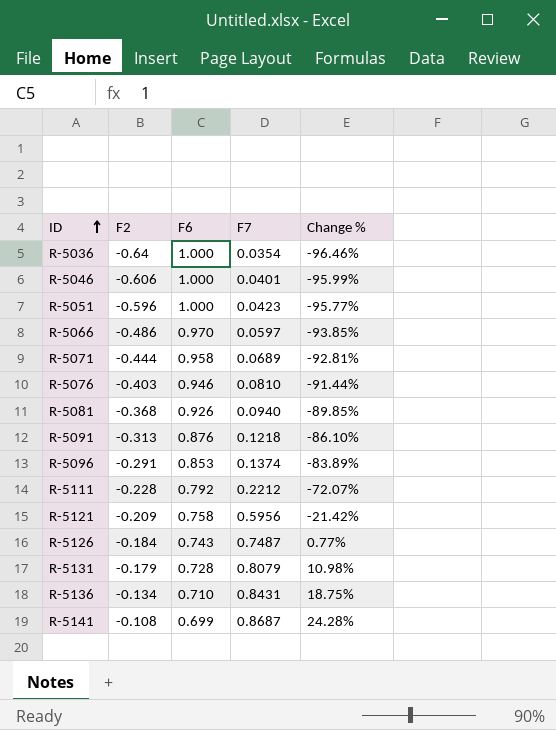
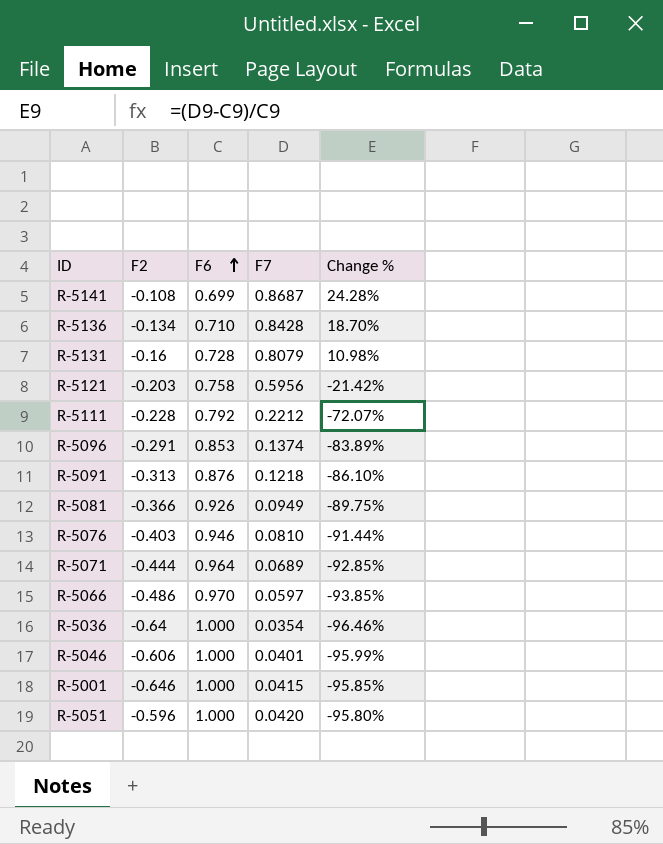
row order: ID ascending -> F6 ascending
row R-5126: -0.184 | 0.743 | 0.7487 | 0.77% -> none
R-5136 | F7: 0.8431 -> 0.8428
R-5136 | Change %: 18.75% -> 18.70%
R-5131 | F2: -0.179 -> -0.16
R-5121 | F2: -0.209 -> -0.203
R-5081 | F2: -0.368 -> -0.366
R-5081 | F7: 0.0940 -> 0.0949
R-5081 | Change %: -89.85% -> -89.75%
R-5071 | F6: 0.958 -> 0.964
R-5071 | Change %: -92.81% -> -92.85%
row R-5001: none -> -0.646 | 1.000 | 0.0415 | -95.85%
R-5051 | F7: 0.0423 -> 0.0420
R-5051 | Change %: -95.77% -> -95.80%

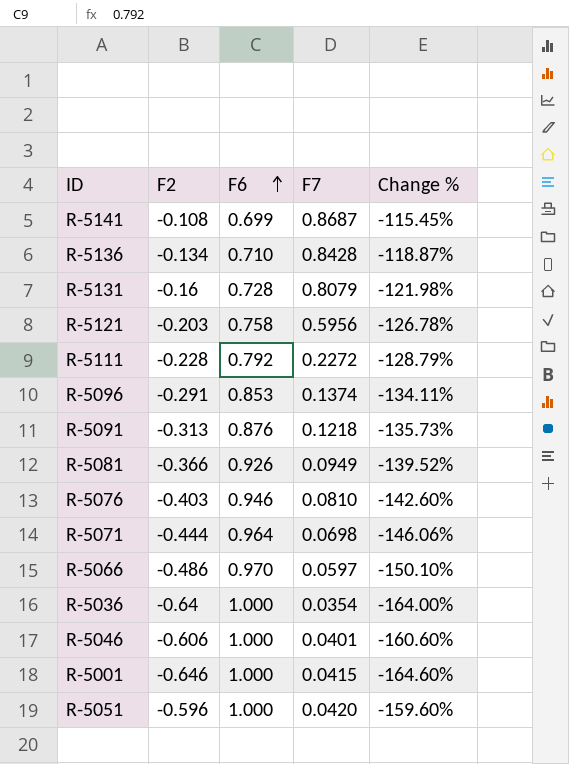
column Change % | formula: ([F7] - [F6]) / [F6] -> ([F2] - [F6]) / [F6]
R-5111 | F7: 0.2212 -> 0.2272
R-5071 | F7: 0.0689 -> 0.0698

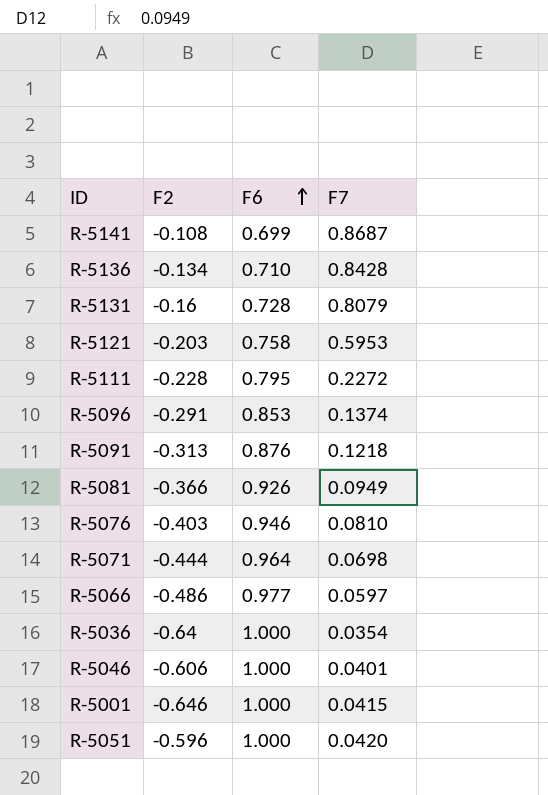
column Change % | formula: ([F2] - [F6]) / [F6] -> none
R-5121 | F7: 0.5956 -> 0.5953
R-5111 | F6: 0.792 -> 0.795
R-5066 | F6: 0.970 -> 0.977

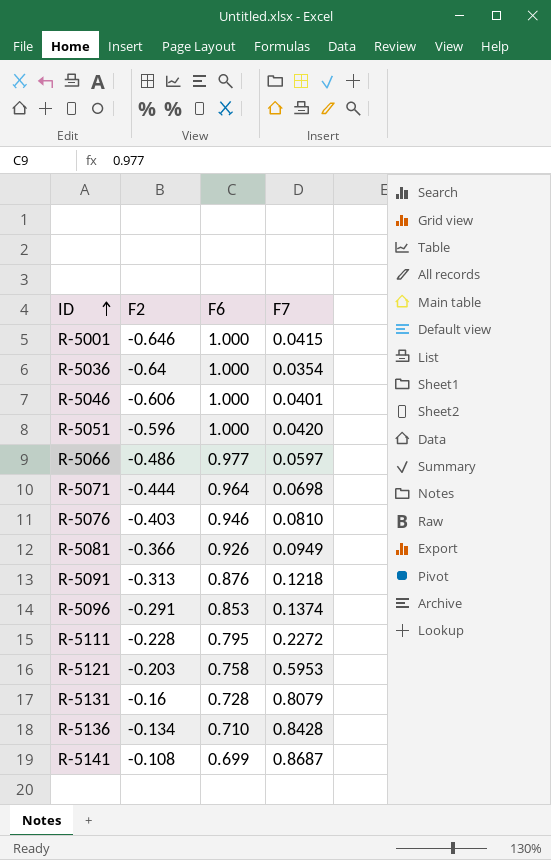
row order: F6 ascending -> ID ascending

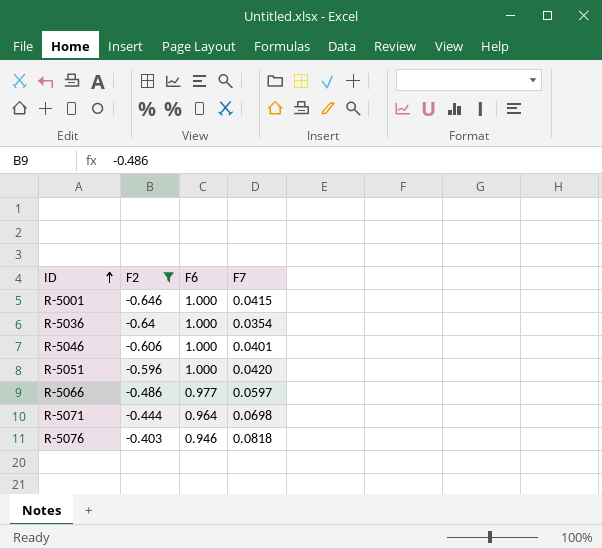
filter: none -> F2 <= -0.403
R-5076 | F7: 0.0810 -> 0.0818

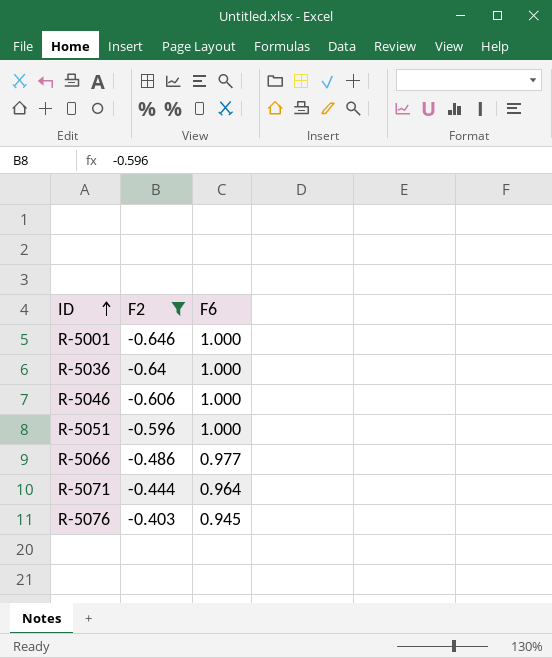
column F7 | position: 4 -> none
R-5076 | F6: 0.946 -> 0.945

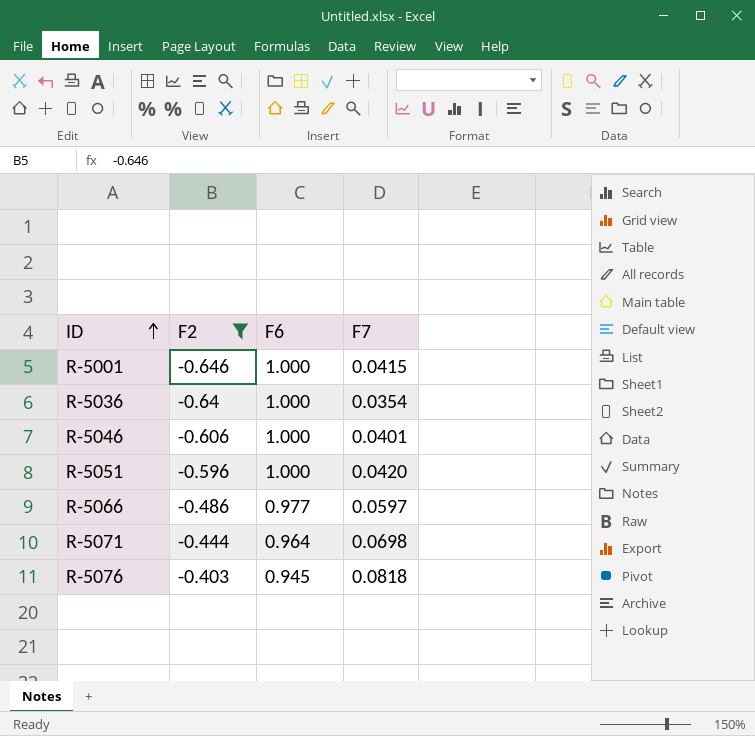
column F7 | position: none -> 4

